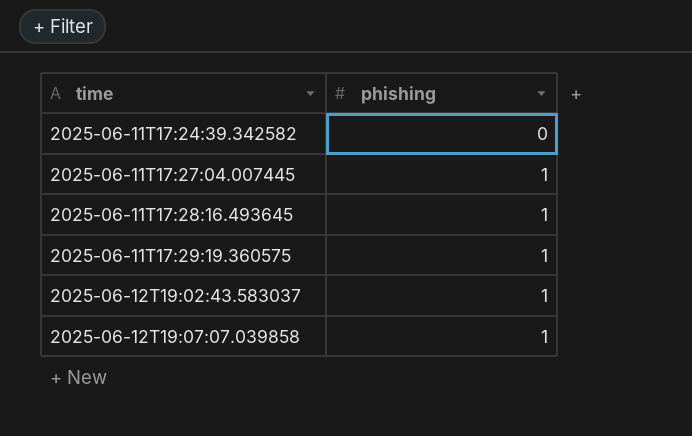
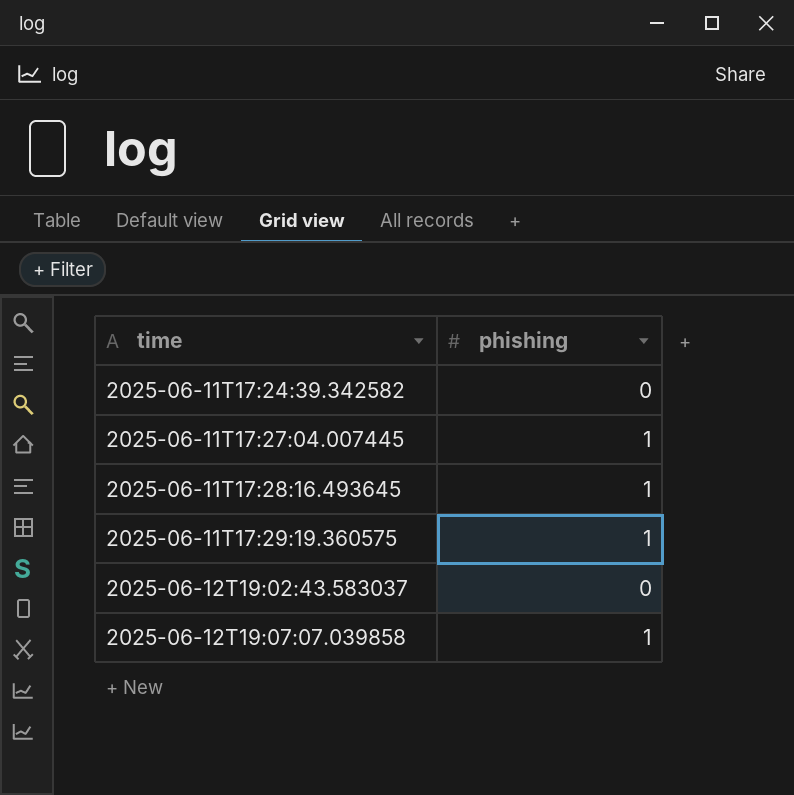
2025-06-12T19:02:43.583037 | phishing: 1 -> 0

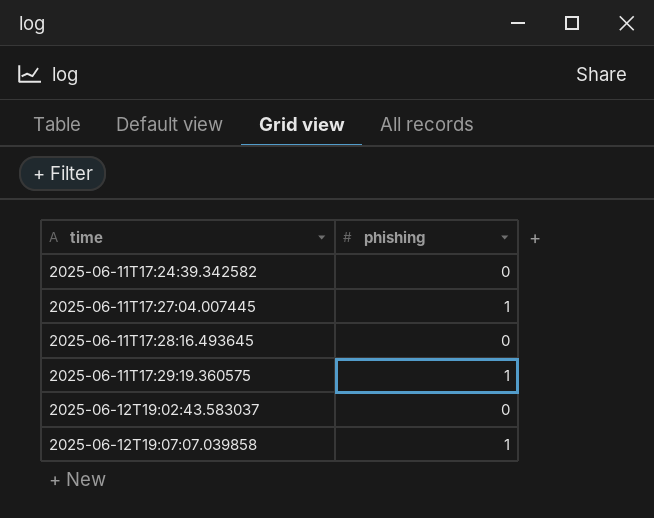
2025-06-11T17:28:16.493645 | phishing: 1 -> 0

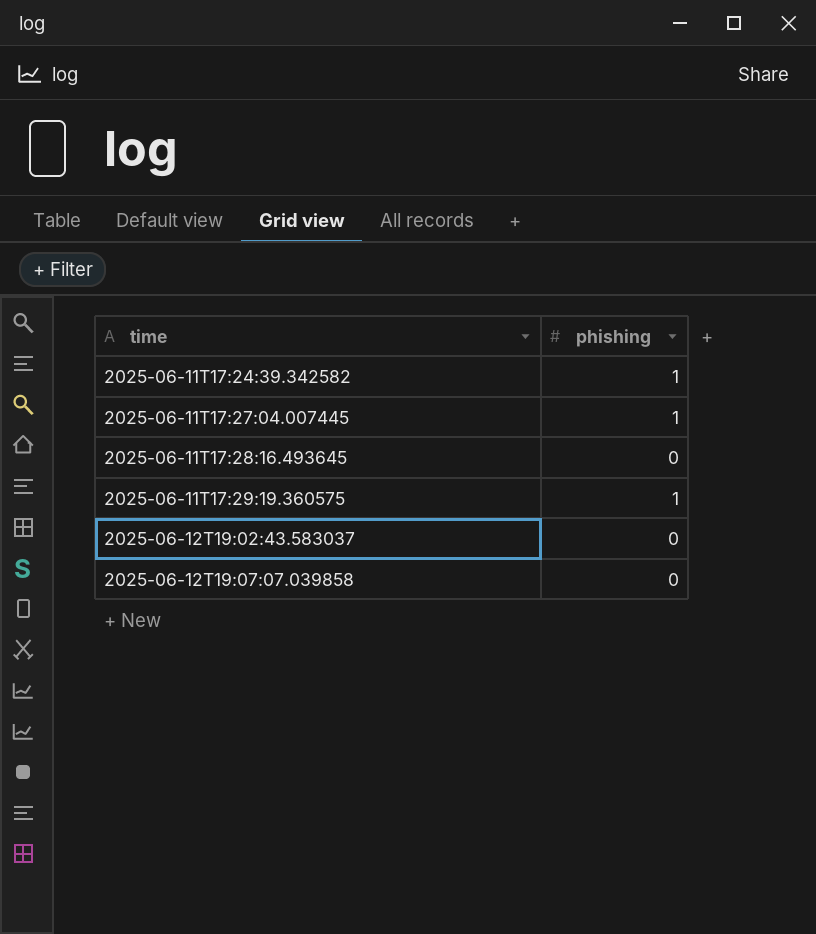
2025-06-11T17:24:39.342582 | phishing: 0 -> 1
2025-06-12T19:07:07.039858 | phishing: 1 -> 0

